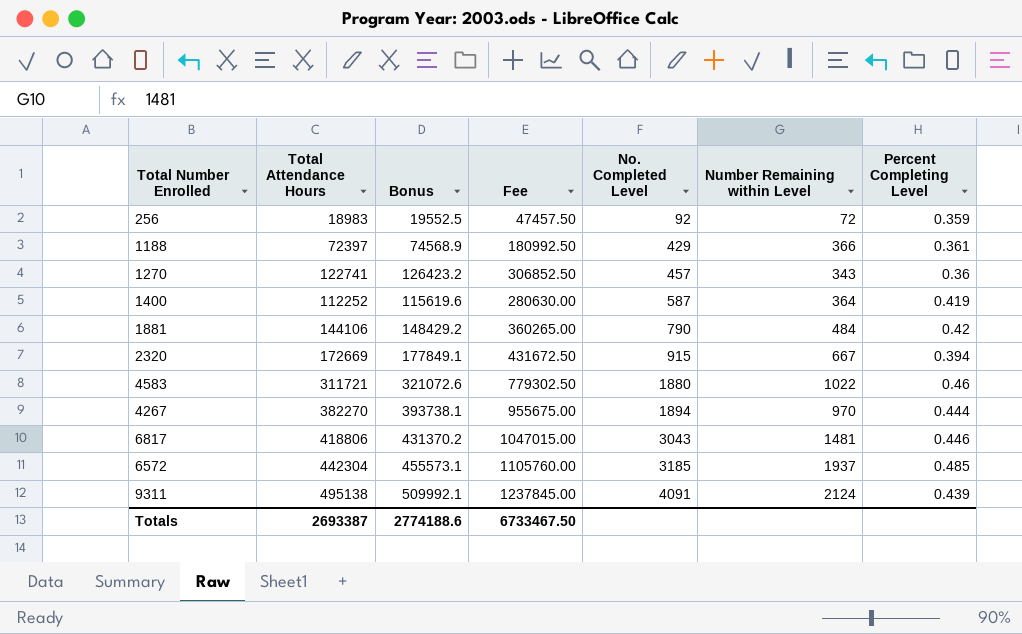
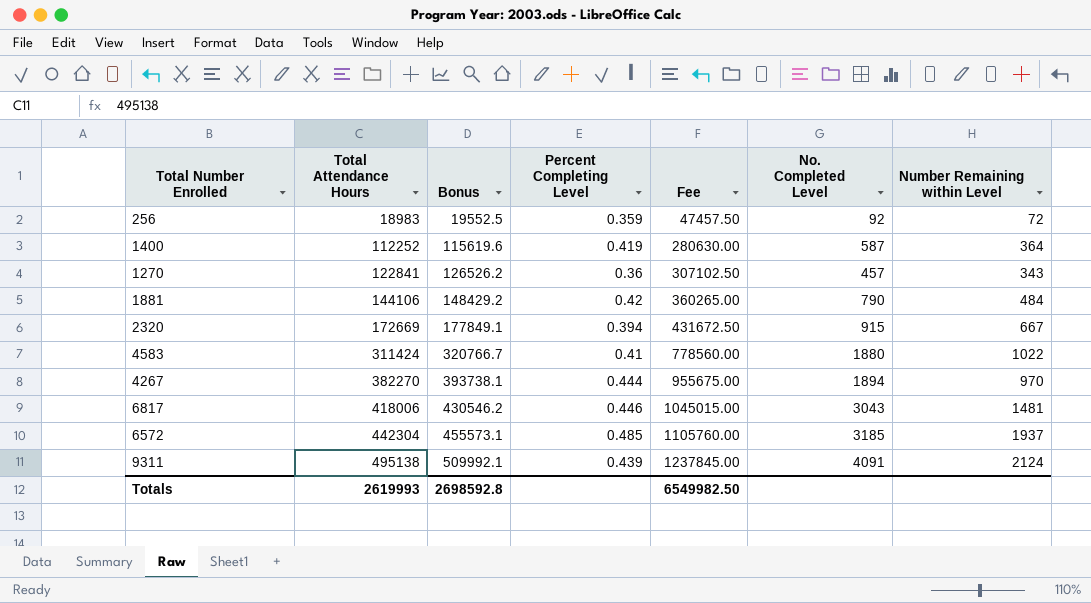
row order: No. Completed Level ascending -> Total Attendance Hours ascending
column Percent Completing Level | position: 7 -> 4
row 1188: 72397 | 74568.9 | 180992.50 | 429 | 366 | 0.361 -> none
1270 | Total Attendance Hours: 122741 -> 122841
1270 | Bonus: 126423.2 -> 126526.2
1270 | Fee: 306852.50 -> 307102.50
4583 | Total Attendance Hours: 311721 -> 311424
4583 | Bonus: 321072.6 -> 320766.7
4583 | Percent Completing Level: 0.46 -> 0.41
4583 | Fee: 779302.50 -> 778560.00
6817 | Total Attendance Hours: 418806 -> 418006
6817 | Bonus: 431370.2 -> 430546.2
6817 | Fee: 1047015.00 -> 1045015.00
Totals | Total Attendance Hours: 2693387 -> 2619993
Totals | Bonus: 2774188.6 -> 2698592.8
Totals | Fee: 6733467.50 -> 6549982.50

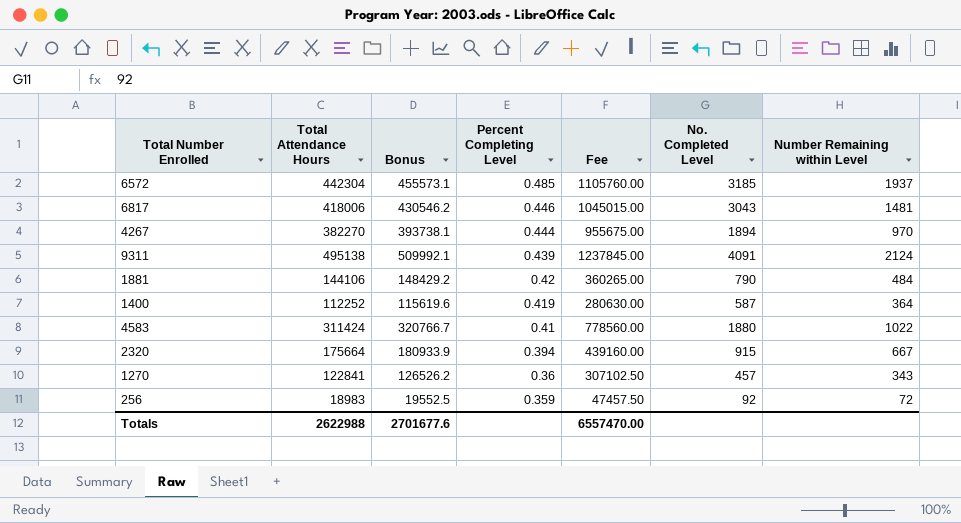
row order: Total Attendance Hours ascending -> Percent Completing Level descending
2320 | Total Attendance Hours: 172669 -> 175664
2320 | Bonus: 177849.1 -> 180933.9
2320 | Fee: 431672.50 -> 439160.00
Totals | Total Attendance Hours: 2619993 -> 2622988
Totals | Bonus: 2698592.8 -> 2701677.6
Totals | Fee: 6549982.50 -> 6557470.00

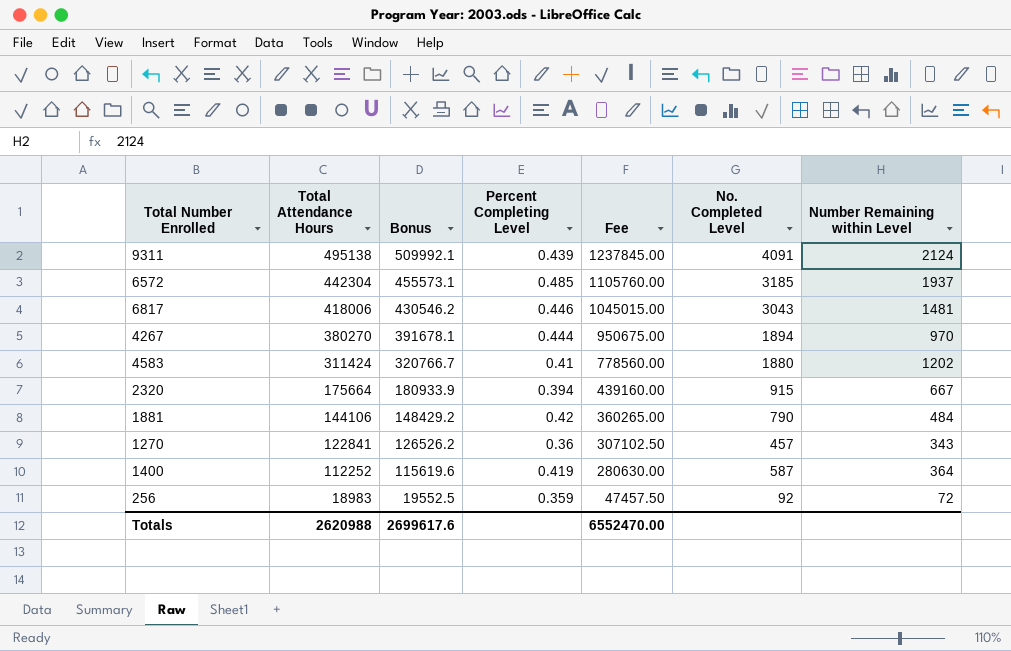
row order: Percent Completing Level descending -> Total Attendance Hours descending
4267 | Total Attendance Hours: 382270 -> 380270
4267 | Bonus: 393738.1 -> 391678.1
4267 | Fee: 955675.00 -> 950675.00
4583 | Number Remaining within Level: 1022 -> 1202
Totals | Total Attendance Hours: 2622988 -> 2620988
Totals | Bonus: 2701677.6 -> 2699617.6
Totals | Fee: 6557470.00 -> 6552470.00

